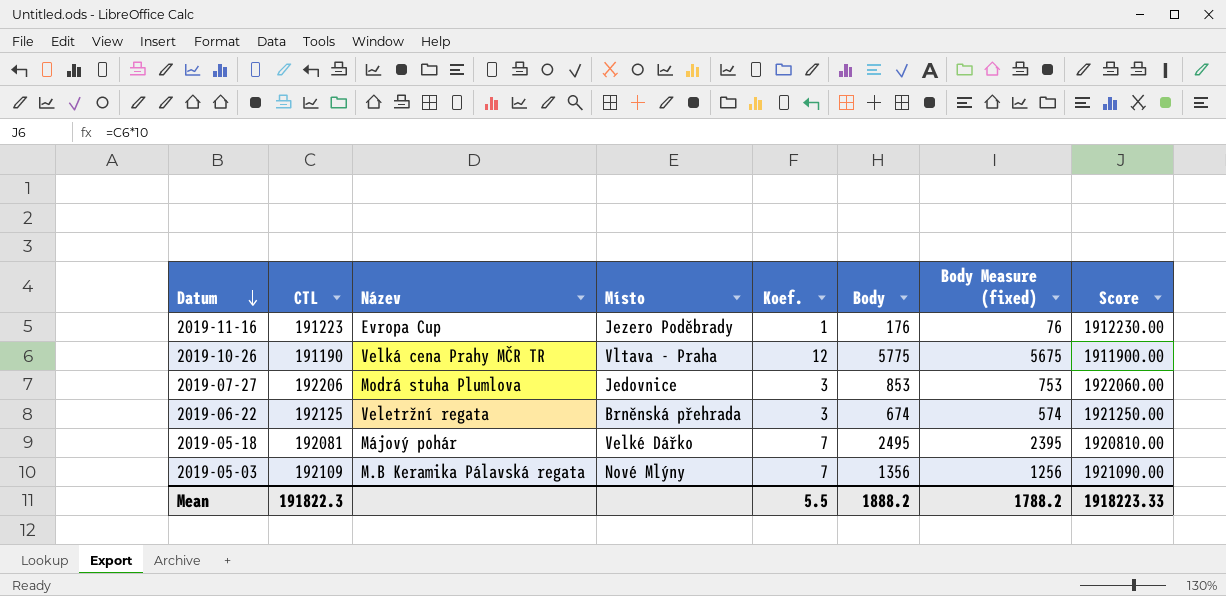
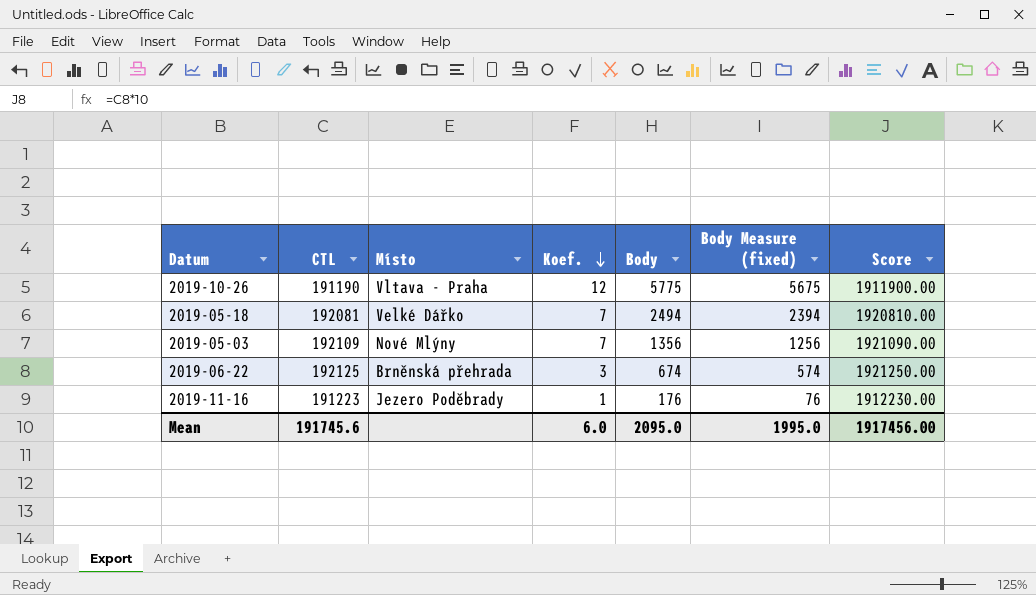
row order: Datum descending -> Koef. descending
column Název | position: 3 -> none
row 2019-07-27: 192206 | Modrá stuha Plumlova | Jedovnice | 3 | 853 | 753 | 1922060.00 -> none
2019-05-18 | Body: 2495 -> 2494
2019-05-18 | Body Measure (fixed): 2395 -> 2394
Mean | CTL: 191822.3 -> 191745.6
Mean | Koef.: 5.5 -> 6.0
Mean | Body: 1888.2 -> 2095.0
Mean | Body Measure (fixed): 1788.2 -> 1995.0
Mean | Score: 1918223.33 -> 1917456.00

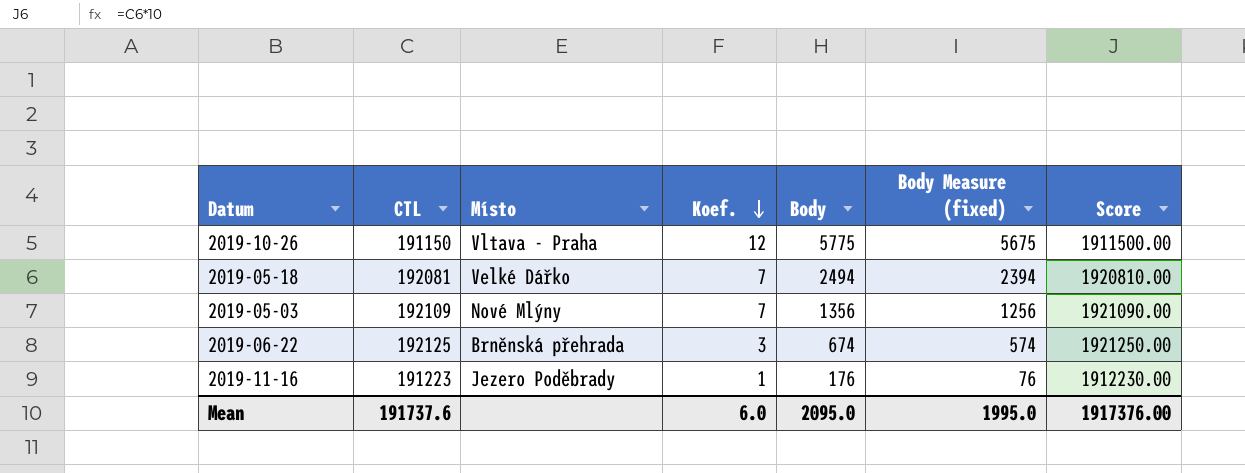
2019-10-26 | CTL: 191190 -> 191150
2019-10-26 | Score: 1911900.00 -> 1911500.00
Mean | CTL: 191745.6 -> 191737.6
Mean | Score: 1917456.00 -> 1917376.00

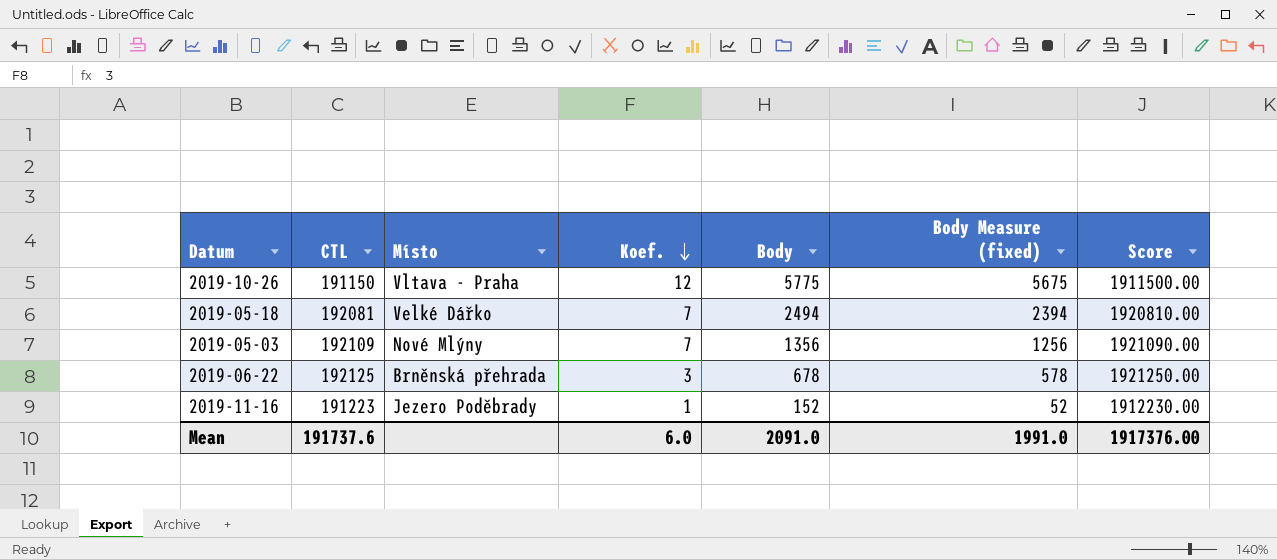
2019-06-22 | Body: 674 -> 678
2019-06-22 | Body Measure (fixed): 574 -> 578
2019-11-16 | Body: 176 -> 152
2019-11-16 | Body Measure (fixed): 76 -> 52
Mean | Body: 2095.0 -> 2091.0
Mean | Body Measure (fixed): 1995.0 -> 1991.0

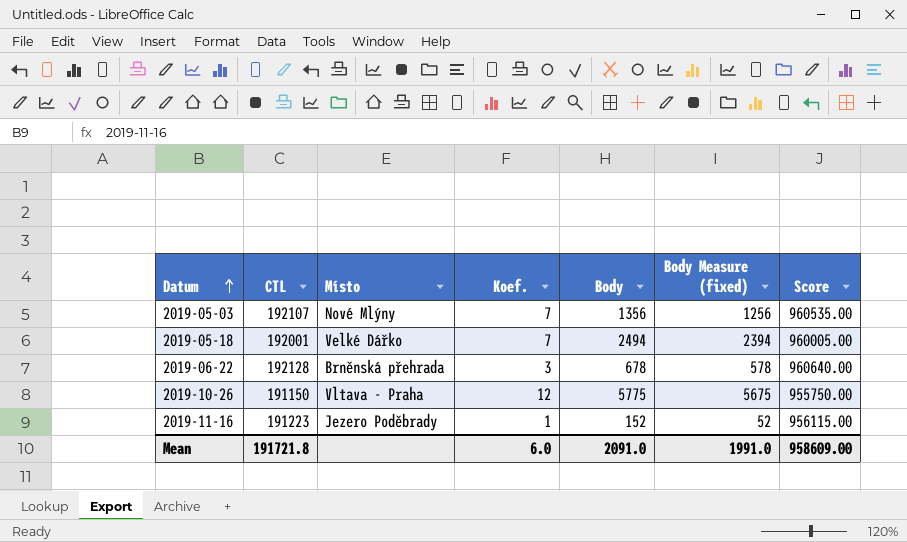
row order: Koef. descending -> Datum ascending
column Score | formula: [CTL] * 10 -> [CTL] * 5
2019-05-03 | CTL: 192109 -> 192107
2019-05-18 | CTL: 192081 -> 192001
2019-06-22 | CTL: 192125 -> 192128
Mean | CTL: 191737.6 -> 191721.8
Mean | Score: 1917376.00 -> 958609.00

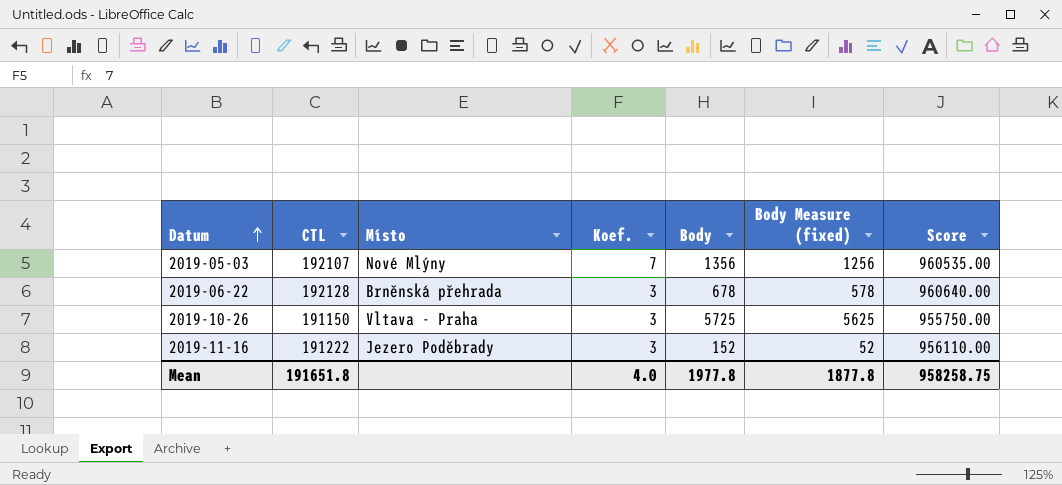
row 2019-05-18: 192001 | Velké Dářko | 7 | 2494 | 2394 | 960005.00 -> none
2019-10-26 | Koef.: 12 -> 3
2019-10-26 | Body: 5775 -> 5725
2019-10-26 | Body Measure (fixed): 5675 -> 5625
2019-11-16 | CTL: 191223 -> 191222
2019-11-16 | Koef.: 1 -> 3
2019-11-16 | Score: 956115.00 -> 956110.00
Mean | CTL: 191721.8 -> 191651.8
Mean | Koef.: 6.0 -> 4.0
Mean | Body: 2091.0 -> 1977.8
Mean | Body Measure (fixed): 1991.0 -> 1877.8
Mean | Score: 958609.00 -> 958258.75

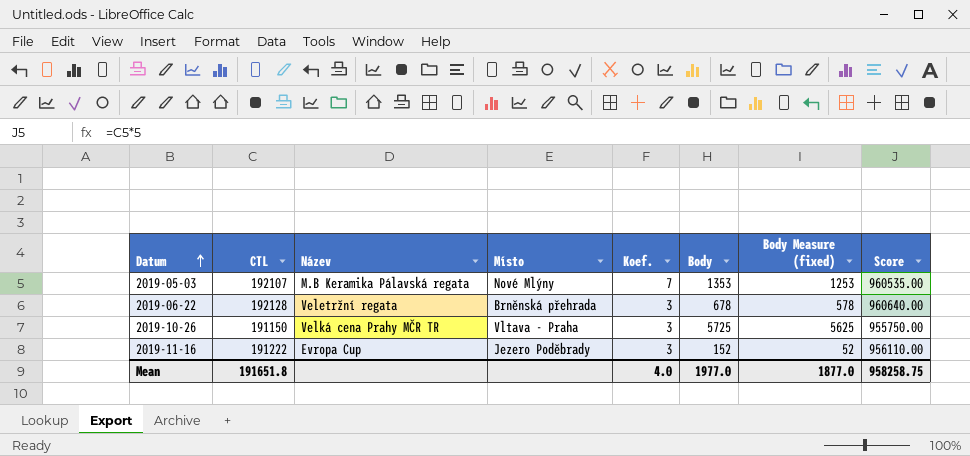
column Název | position: none -> 3
2019-05-03 | Body: 1356 -> 1353
2019-05-03 | Body Measure (fixed): 1256 -> 1253
Mean | Body: 1977.8 -> 1977.0
Mean | Body Measure (fixed): 1877.8 -> 1877.0

